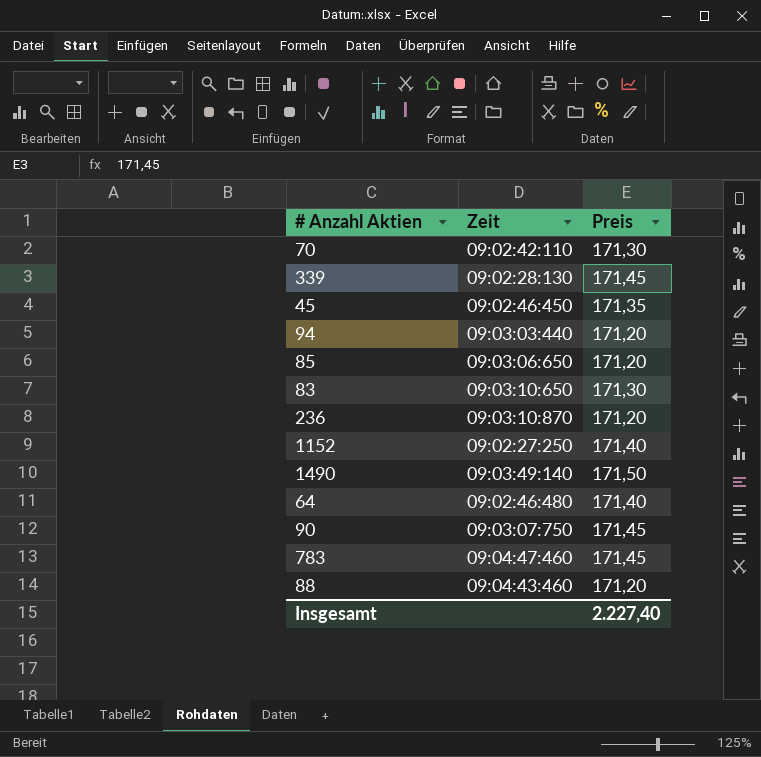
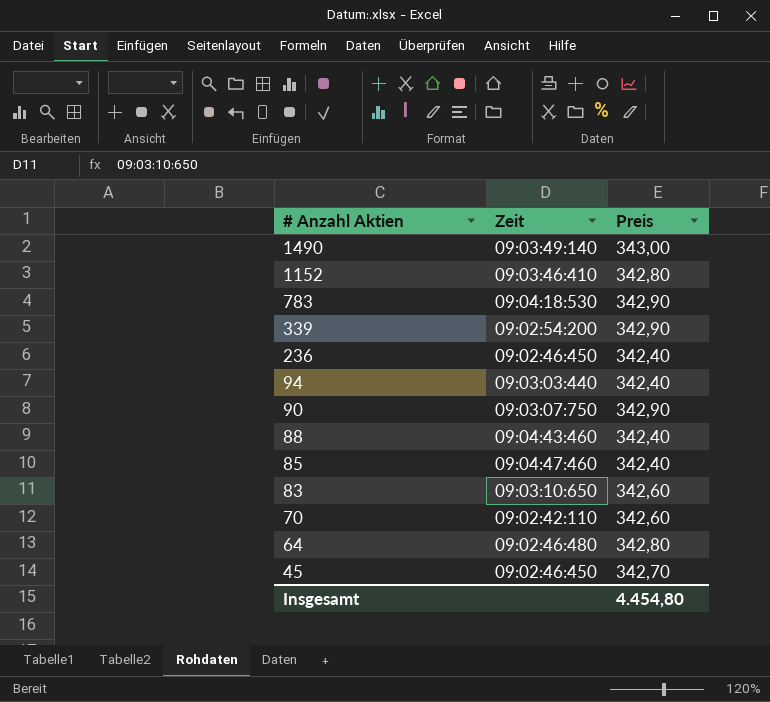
row order: none -> # Anzahl Aktien descending
1490 | Preis: 171,50 -> 343,00
1152 | Zeit: 09:02:27:250 -> 09:03:46:410
1152 | Preis: 171,40 -> 342,80
783 | Zeit: 09:04:47:460 -> 09:04:18:530
783 | Preis: 171,45 -> 342,90
339 | Zeit: 09:02:28:130 -> 09:02:54:200
339 | Preis: 171,45 -> 342,90
236 | Zeit: 09:03:10:870 -> 09:02:46:450
236 | Preis: 171,20 -> 342,40
94 | Preis: 171,20 -> 342,40
90 | Preis: 171,45 -> 342,90
88 | Preis: 171,20 -> 342,40
85 | Zeit: 09:03:06:650 -> 09:04:47:460
85 | Preis: 171,20 -> 342,40
83 | Preis: 171,30 -> 342,60
70 | Preis: 171,30 -> 342,60
64 | Preis: 171,40 -> 342,80
45 | Preis: 171,35 -> 342,70
Insgesamt | Preis: 2.227,40 -> 4.454,80

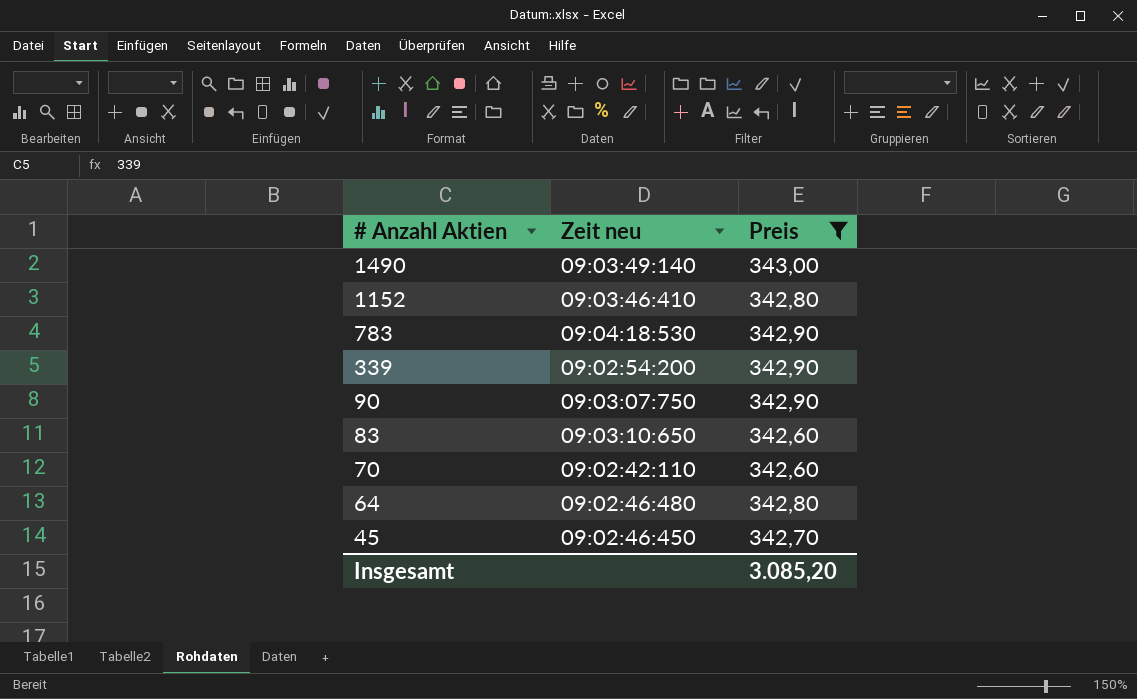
filter: none -> Preis != 342,40
column name: Zeit -> Zeit neu
Insgesamt | Preis: 4.454,80 -> 3.085,20

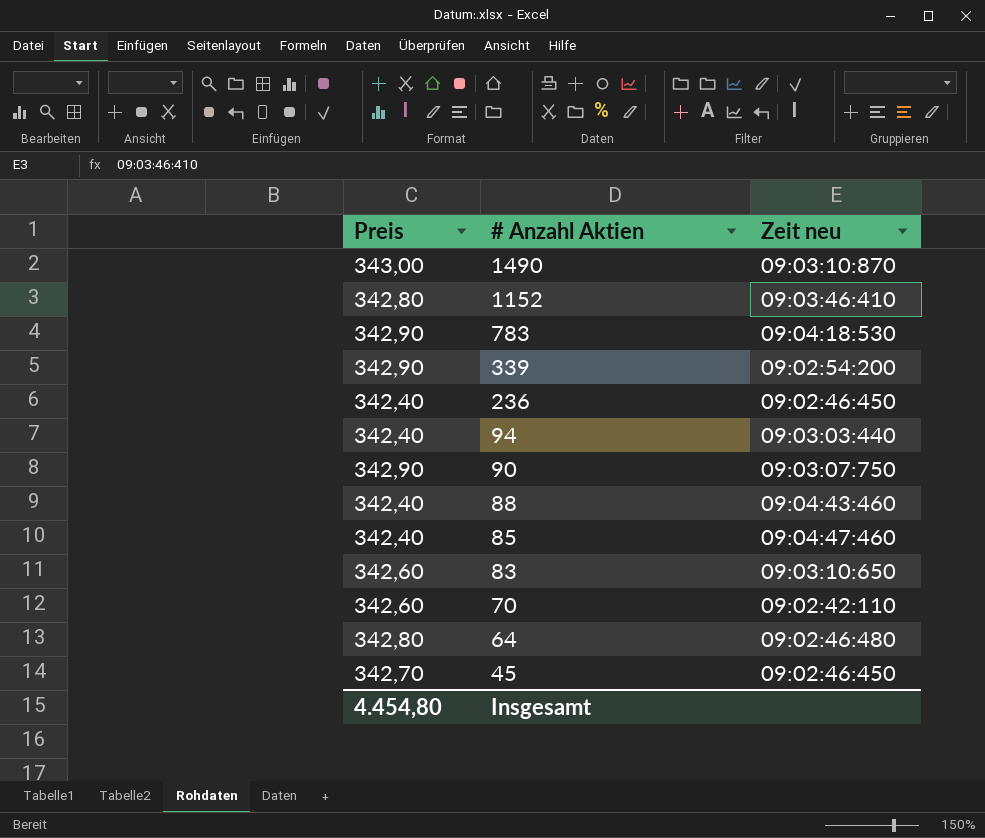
filter: Preis != 342,40 -> none
column Preis | position: 3 -> 1
1490 | Zeit neu: 09:03:49:140 -> 09:03:10:870
Insgesamt | Preis: 3.085,20 -> 4.454,80

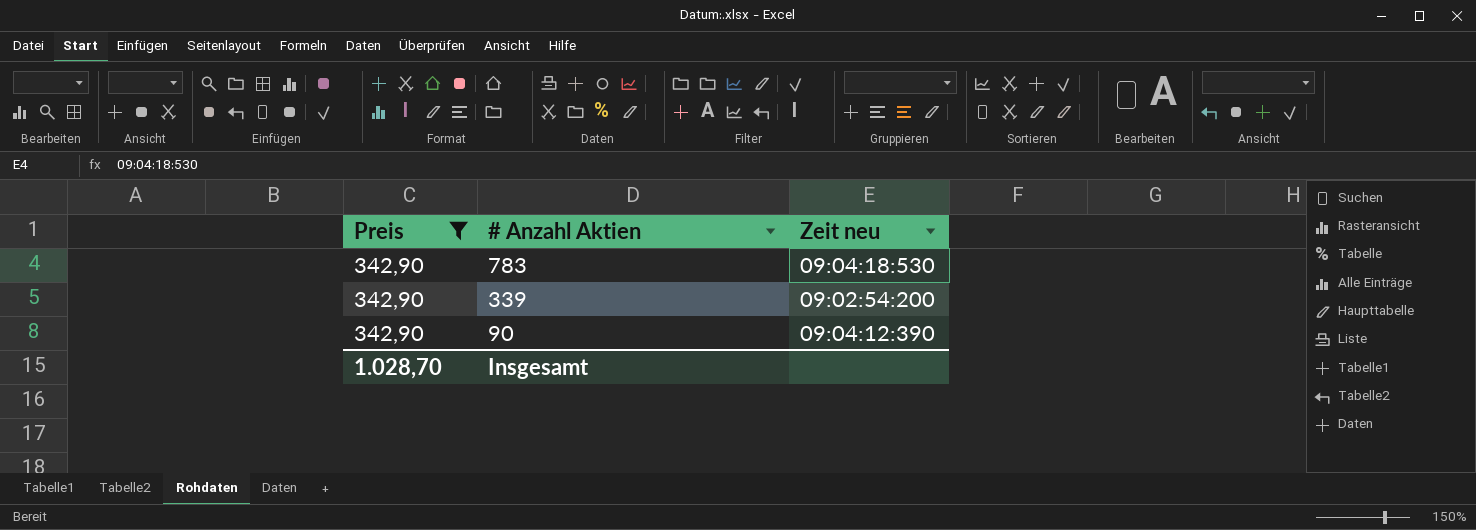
filter: none -> Preis = 342,90
90 | Zeit neu: 09:03:07:750 -> 09:04:12:390
Insgesamt | Preis: 4.454,80 -> 1.028,70

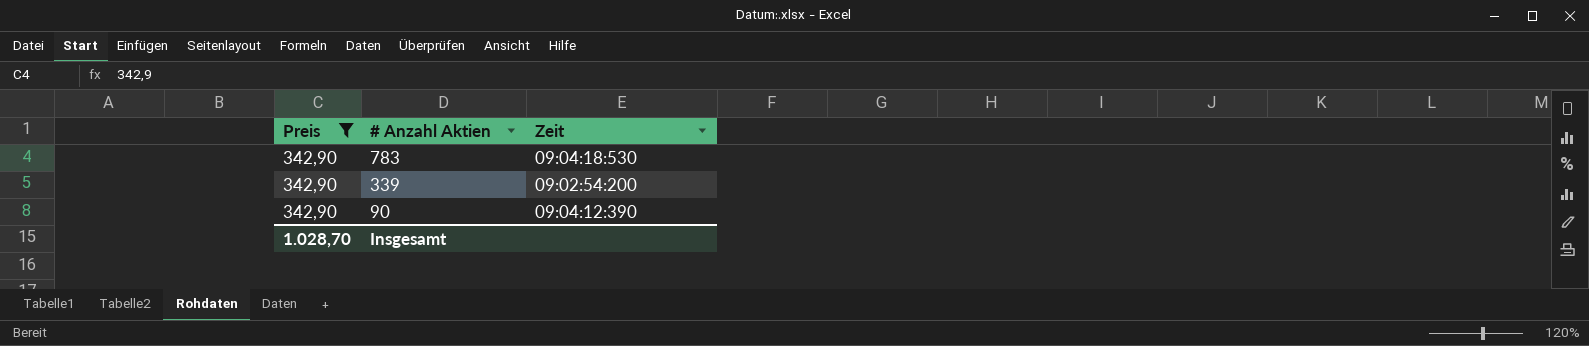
column name: Zeit neu -> Zeit

